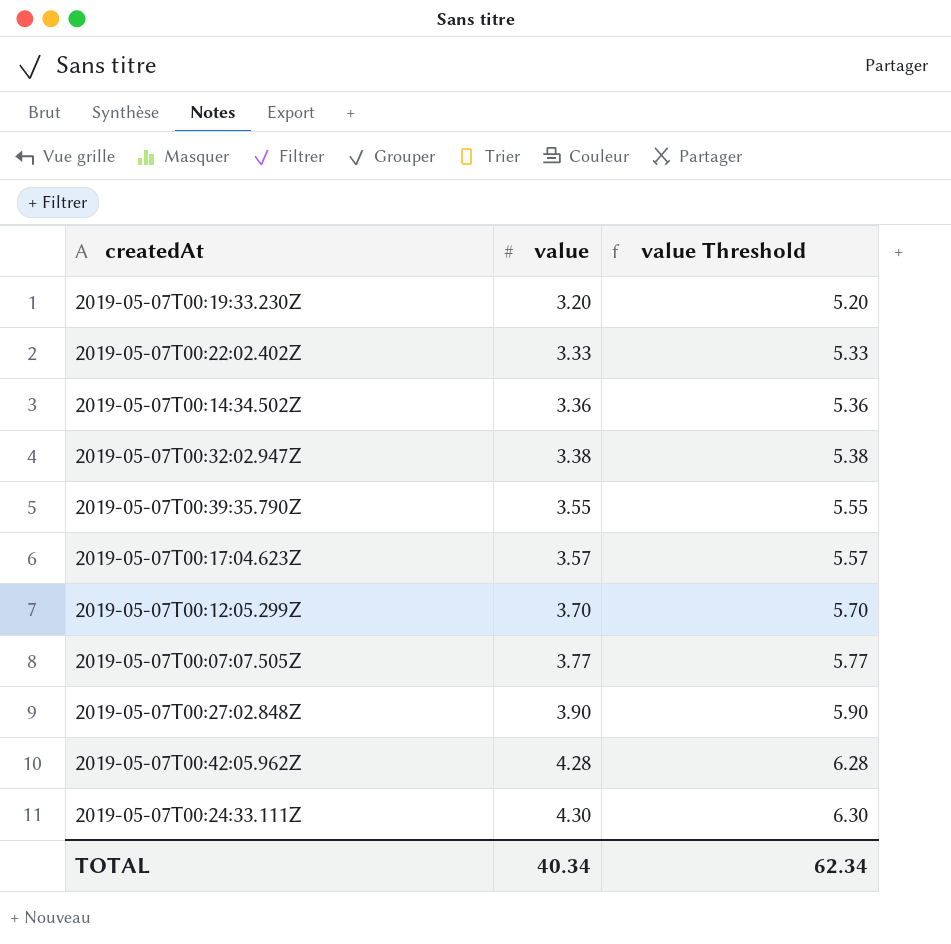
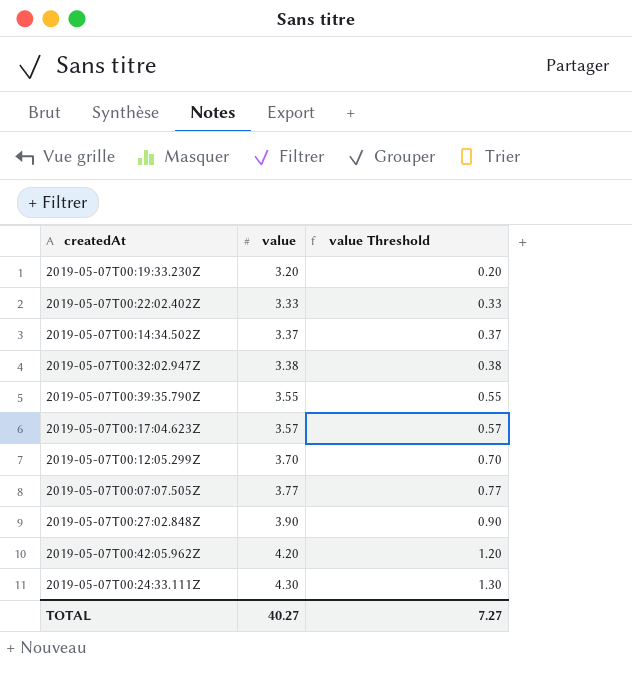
column value Threshold | formula: [value] + 2 -> [value] - 3
2019-05-07T00:14:34.502Z | value: 3.36 -> 3.37
2019-05-07T00:42:05.962Z | value: 4.28 -> 4.20
TOTAL | value: 40.34 -> 40.27
TOTAL | value Threshold: 62.34 -> 7.27

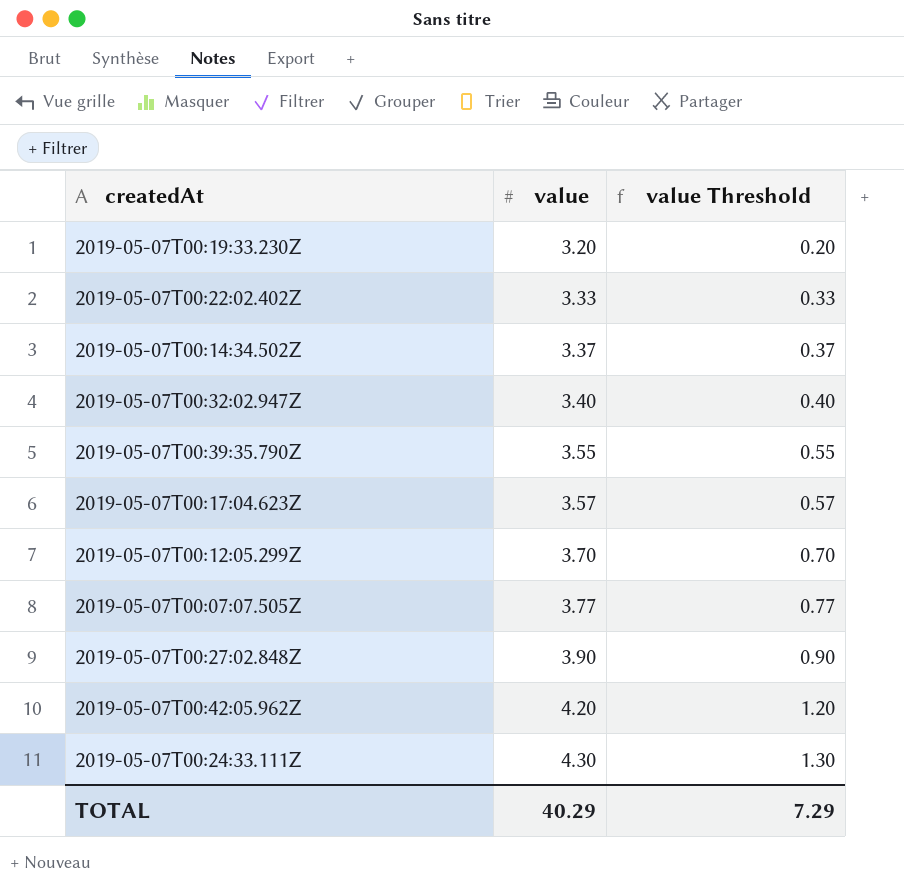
2019-05-07T00:32:02.947Z | value: 3.38 -> 3.40
2019-05-07T00:32:02.947Z | value Threshold: 0.38 -> 0.40
TOTAL | value: 40.27 -> 40.29
TOTAL | value Threshold: 7.27 -> 7.29

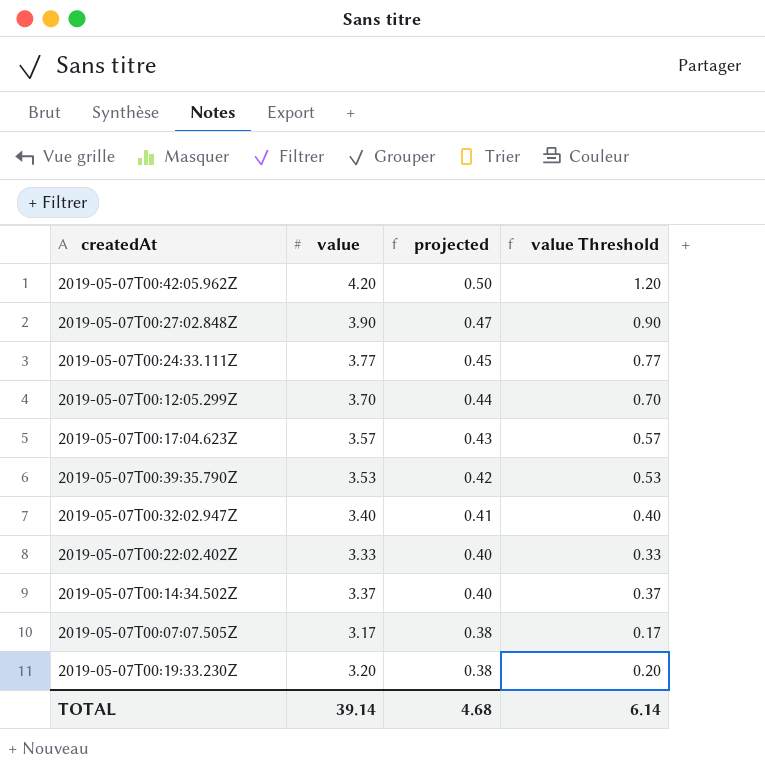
row order: value ascending -> projected descending
column projected | formula: none -> [value] * 0.12
2019-05-07T00:24:33.111Z | value: 4.30 -> 3.77
2019-05-07T00:24:33.111Z | value Threshold: 1.30 -> 0.77
2019-05-07T00:39:35.790Z | value: 3.55 -> 3.53
2019-05-07T00:39:35.790Z | value Threshold: 0.55 -> 0.53
2019-05-07T00:07:07.505Z | value: 3.77 -> 3.17
2019-05-07T00:07:07.505Z | value Threshold: 0.77 -> 0.17
TOTAL | value: 40.29 -> 39.14
TOTAL | value Threshold: 7.29 -> 6.14

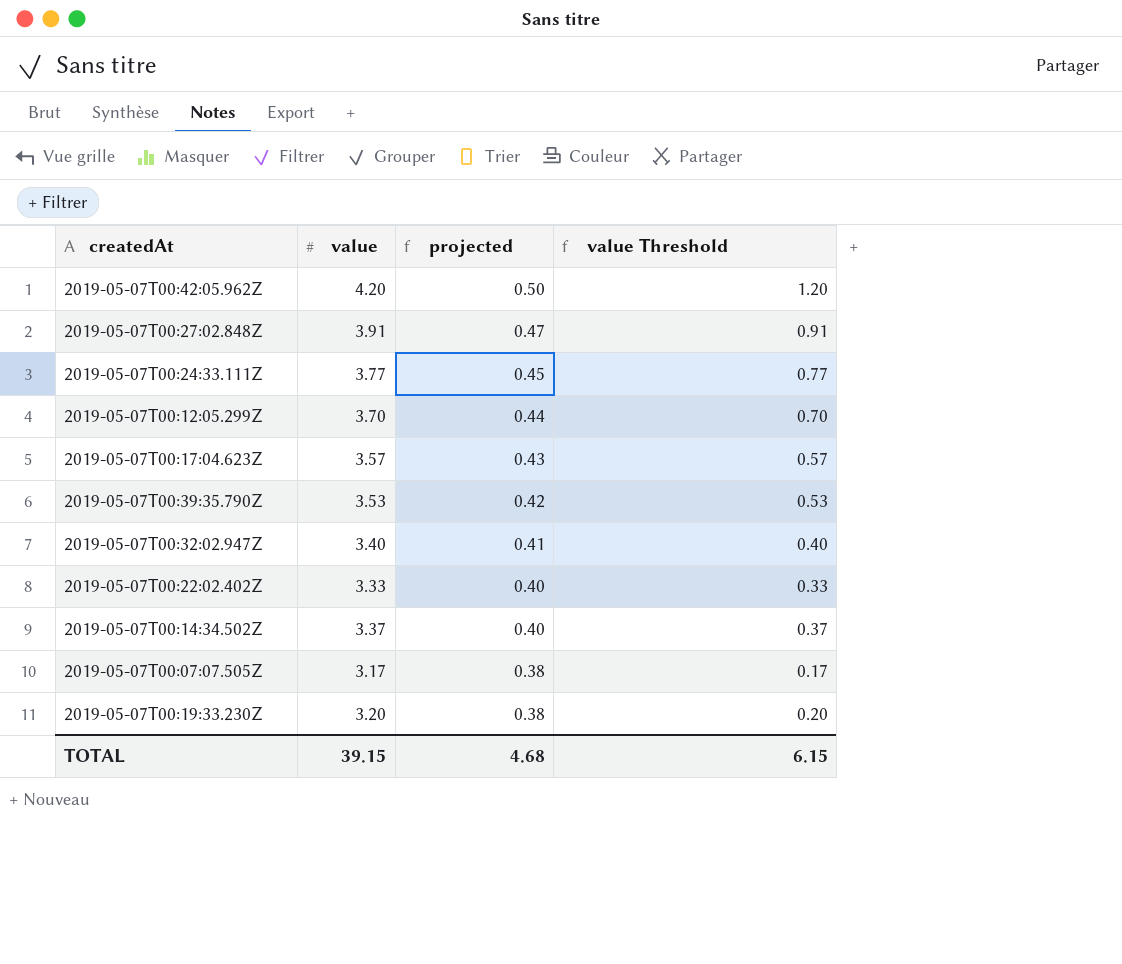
2019-05-07T00:27:02.848Z | value: 3.90 -> 3.91
2019-05-07T00:27:02.848Z | value Threshold: 0.90 -> 0.91
TOTAL | value: 39.14 -> 39.15
TOTAL | value Threshold: 6.14 -> 6.15

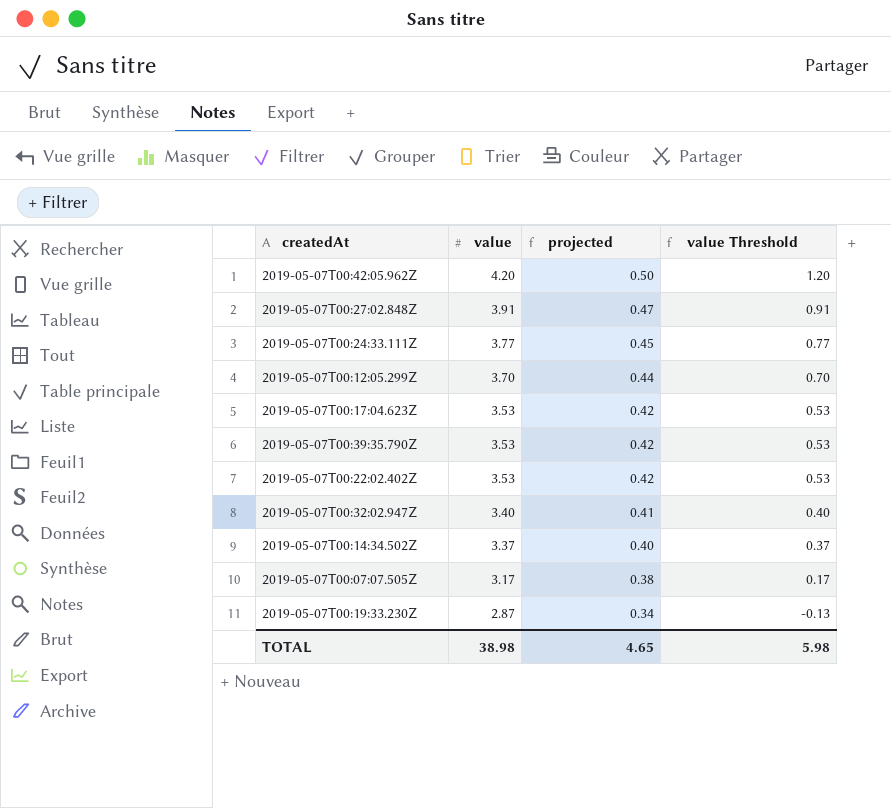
row order: projected descending -> value descending
2019-05-07T00:17:04.623Z | value: 3.57 -> 3.53
2019-05-07T00:17:04.623Z | projected: 0.43 -> 0.42
2019-05-07T00:17:04.623Z | value Threshold: 0.57 -> 0.53
2019-05-07T00:22:02.402Z | value: 3.33 -> 3.53
2019-05-07T00:22:02.402Z | projected: 0.40 -> 0.42
2019-05-07T00:22:02.402Z | value Threshold: 0.33 -> 0.53
2019-05-07T00:19:33.230Z | value: 3.20 -> 2.87
2019-05-07T00:19:33.230Z | projected: 0.38 -> 0.34
2019-05-07T00:19:33.230Z | value Threshold: 0.20 -> -0.13
TOTAL | value: 39.15 -> 38.98
TOTAL | projected: 4.68 -> 4.65
TOTAL | value Threshold: 6.15 -> 5.98

